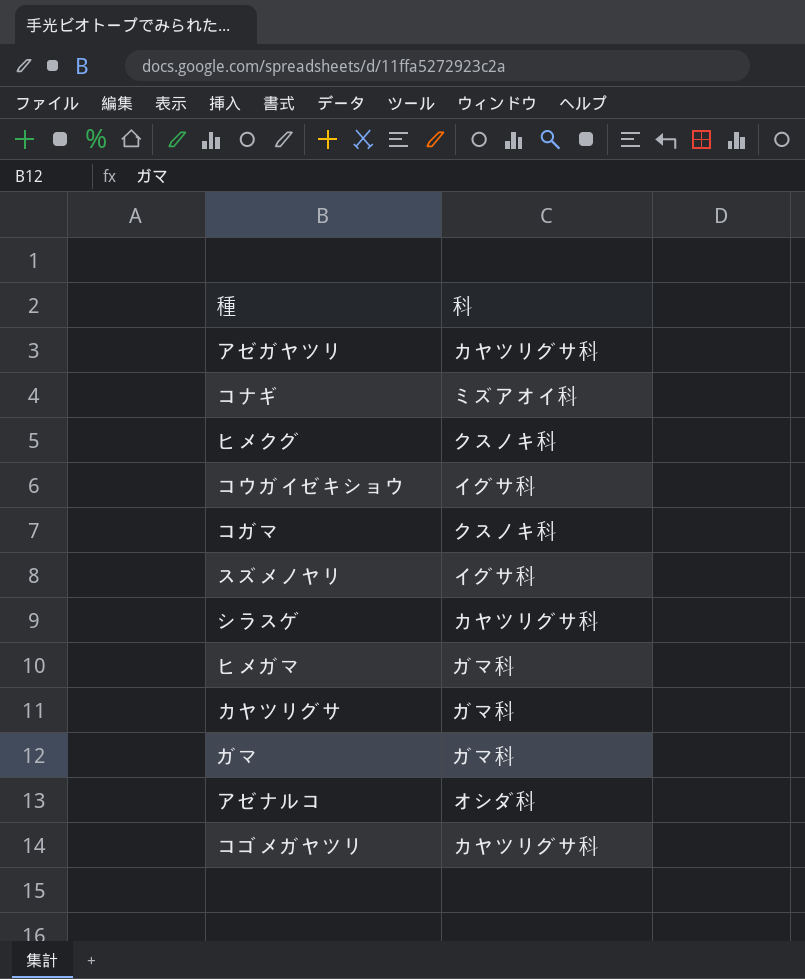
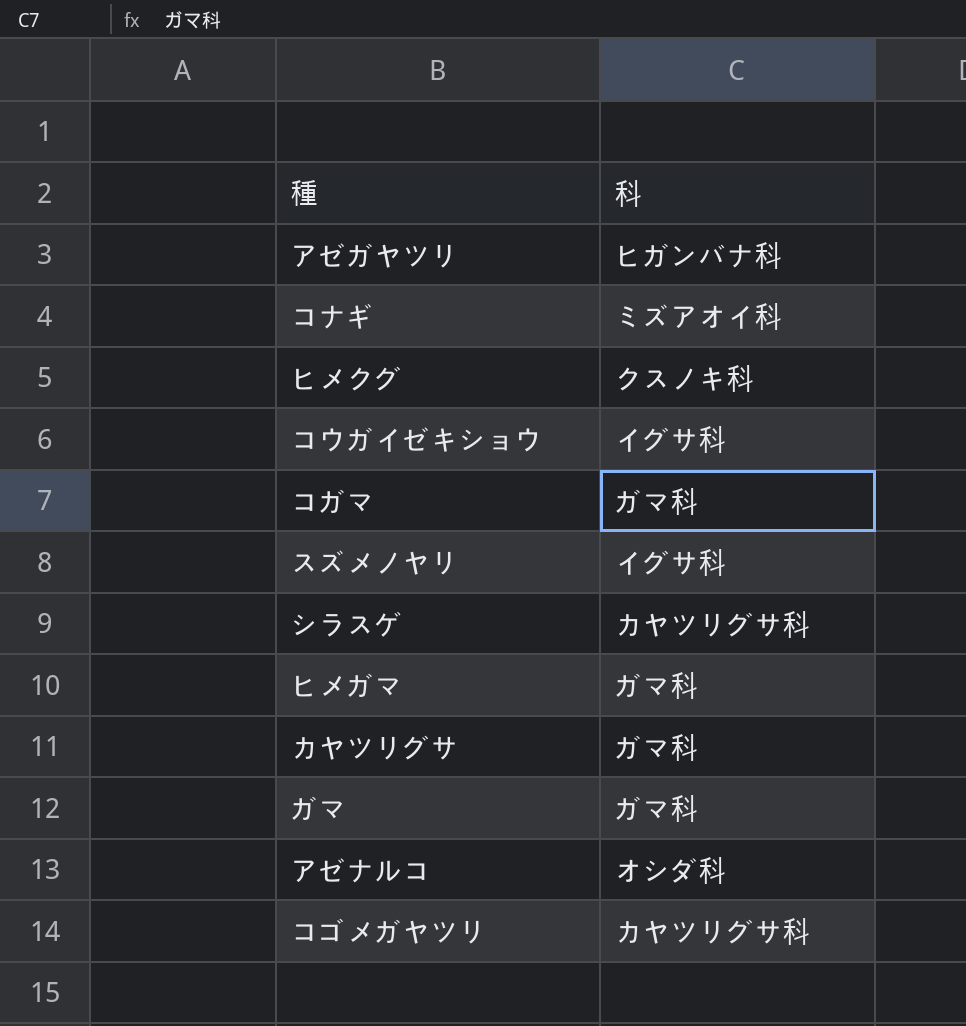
アゼガヤツリ | 科: カヤツリグサ科 -> ヒガンバナ科
コガマ | 科: クスノキ科 -> ガマ科

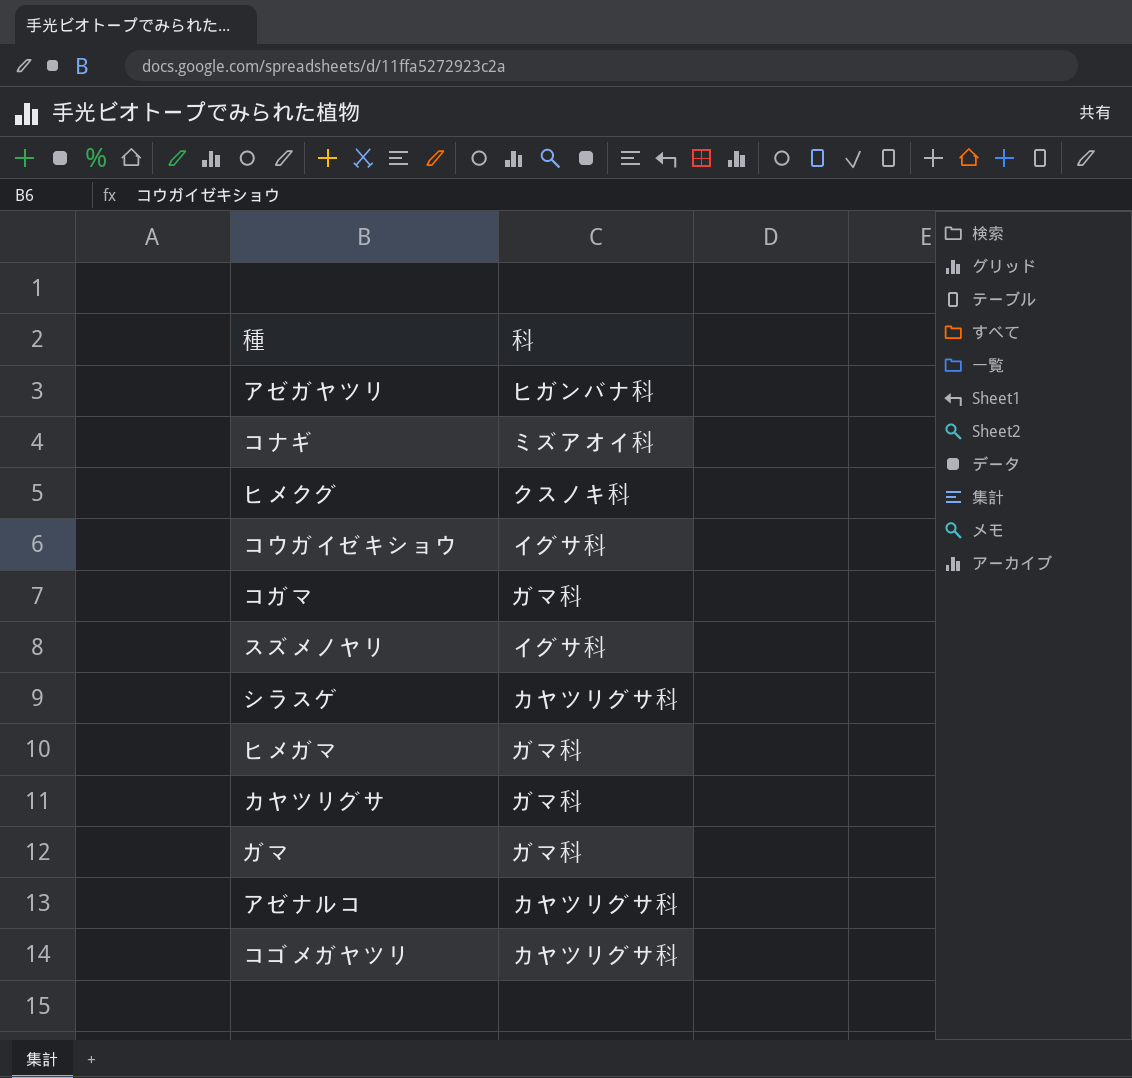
アゼナルコ | 科: オシダ科 -> カヤツリグサ科

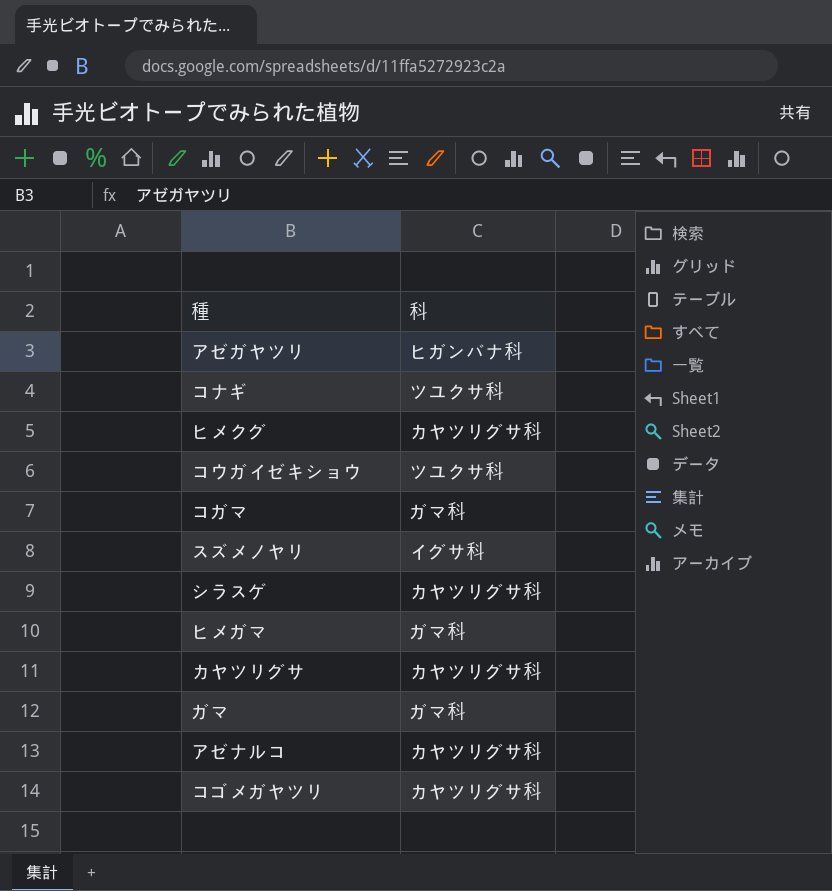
コナギ | 科: ミズアオイ科 -> ツユクサ科
ヒメクグ | 科: クスノキ科 -> カヤツリグサ科
コウガイゼキショウ | 科: イグサ科 -> ツユクサ科
カヤツリグサ | 科: ガマ科 -> カヤツリグサ科

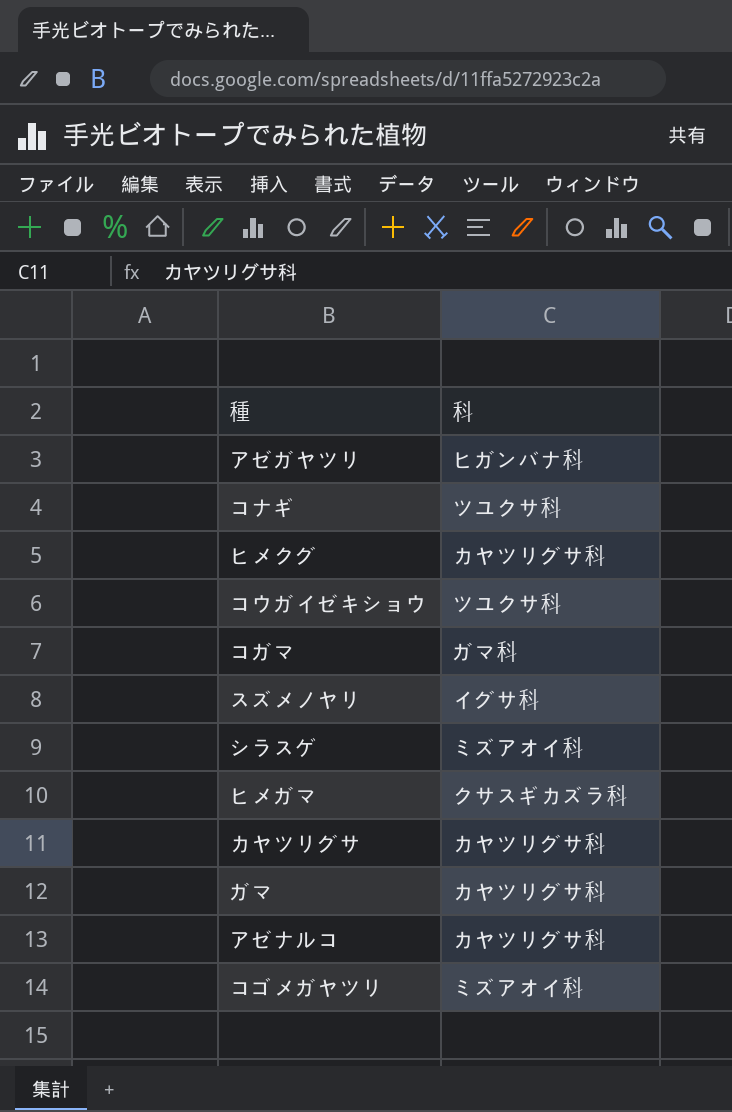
シラスゲ | 科: カヤツリグサ科 -> ミズアオイ科
ヒメガマ | 科: ガマ科 -> クサスギカズラ科
ガマ | 科: ガマ科 -> カヤツリグサ科
コゴメガヤツリ | 科: カヤツリグサ科 -> ミズアオイ科

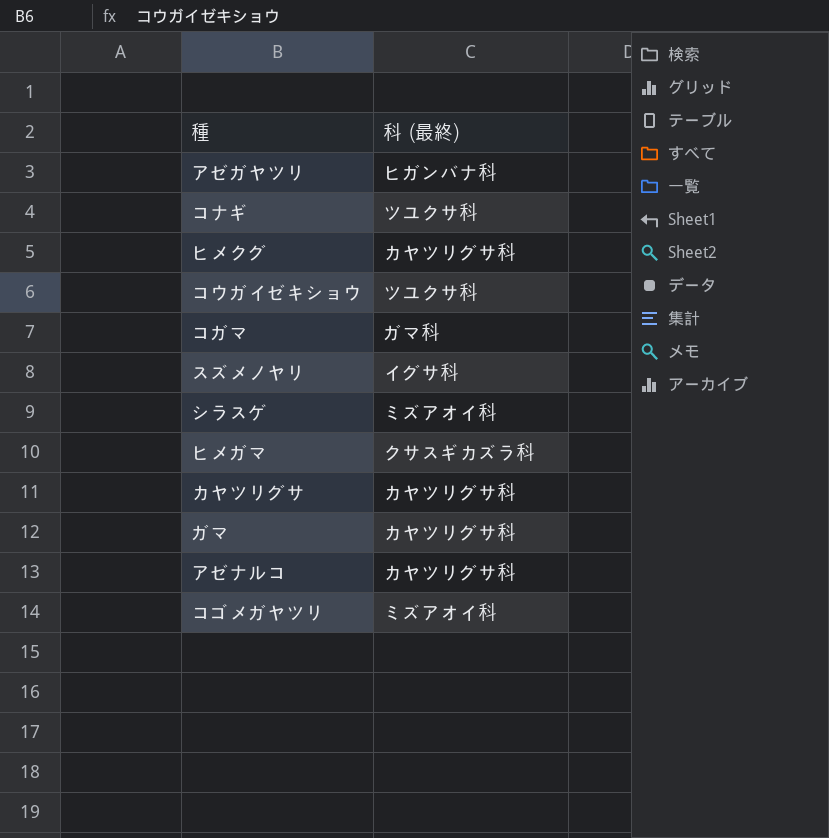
column name: 科 -> 科 (最終)

